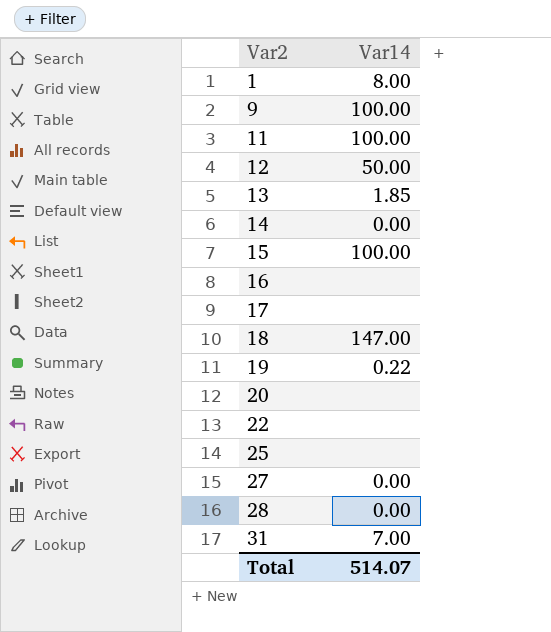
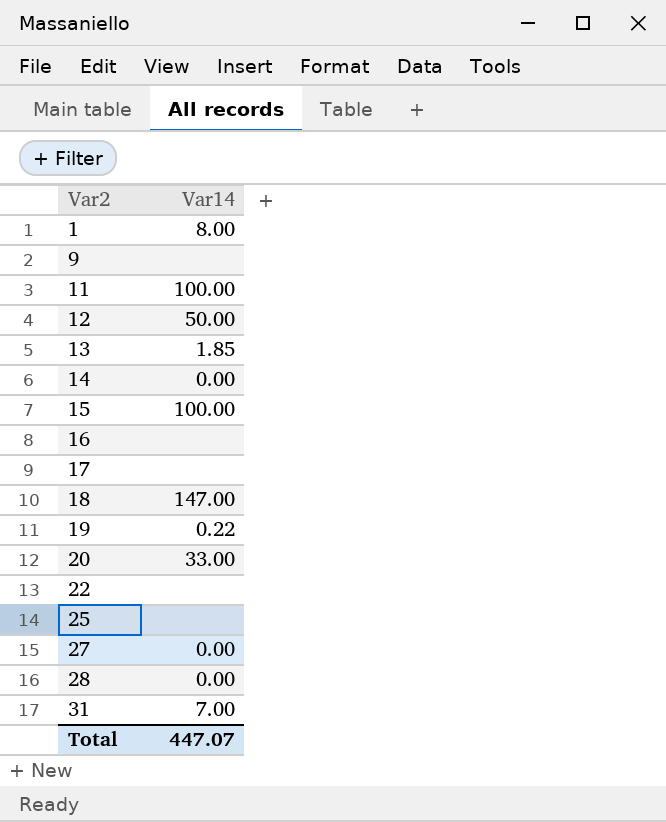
9 | Var14: 100.00 -> none
20 | Var14: none -> 33.00
Total | Var14: 514.07 -> 447.07

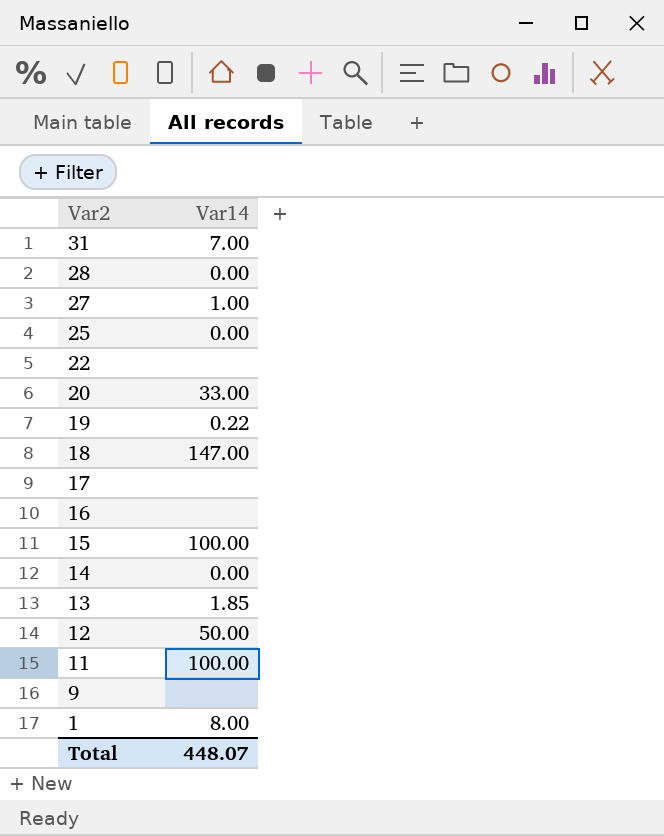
row order: Var2 ascending -> Var2 descending
27 | Var14: 0.00 -> 1.00
25 | Var14: none -> 0.00
Total | Var14: 447.07 -> 448.07

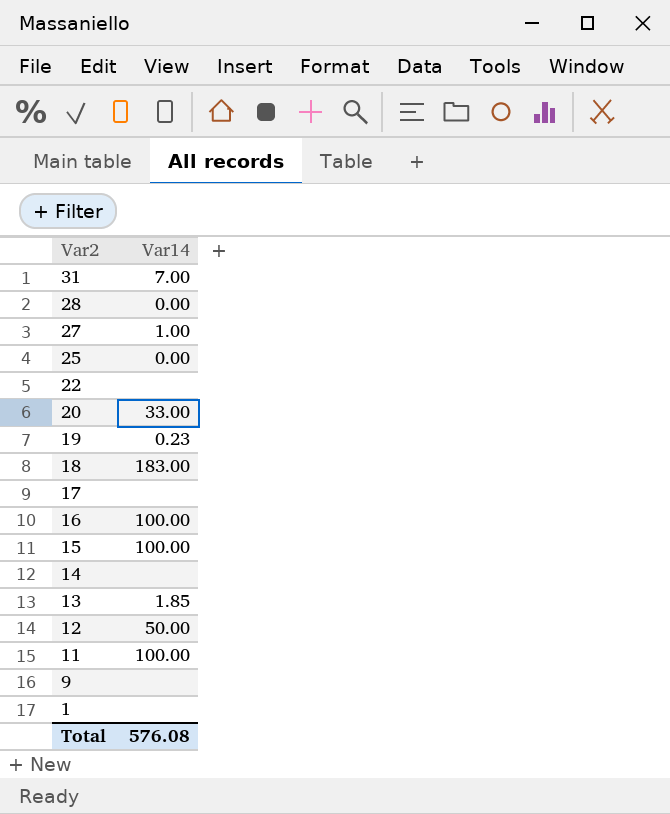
19 | Var14: 0.22 -> 0.23
18 | Var14: 147.00 -> 183.00
16 | Var14: none -> 100.00
14 | Var14: 0.00 -> none
1 | Var14: 8.00 -> none
Total | Var14: 448.07 -> 576.08

